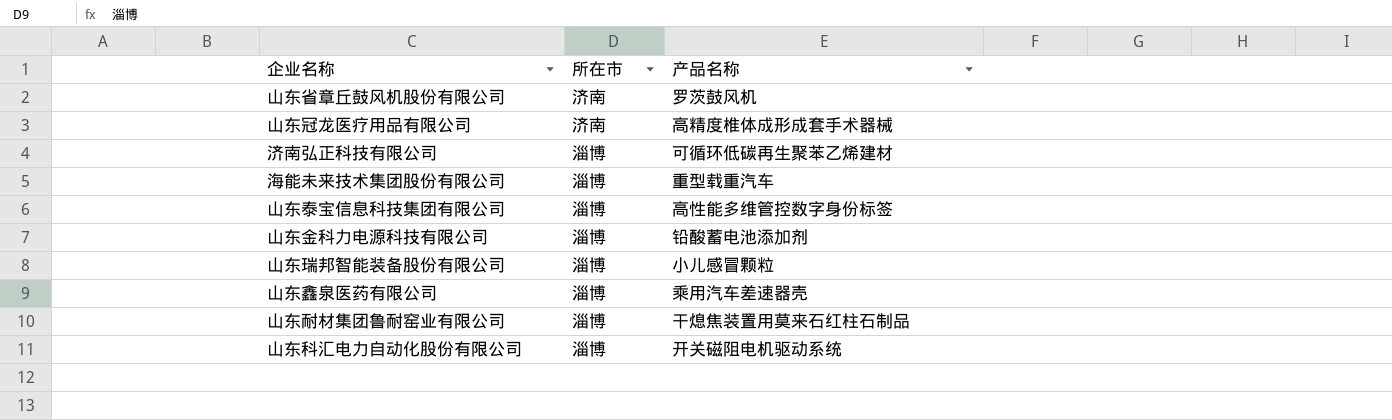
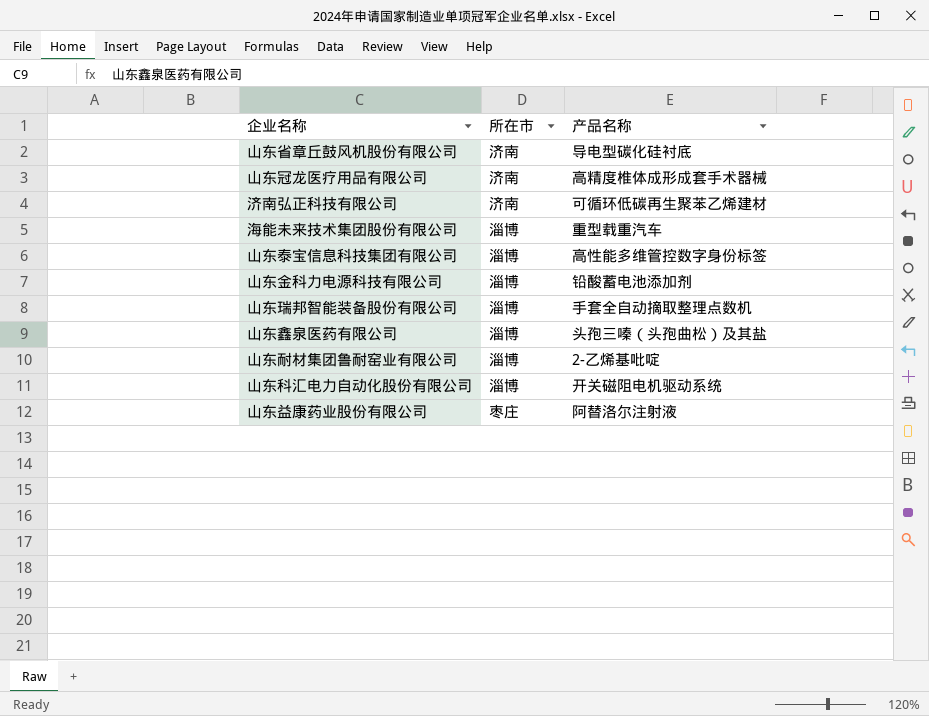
山东省章丘鼓风机股份有限公司 | 产品名称: 罗茨鼓风机 -> 导电型碳化硅衬底
济南弘正科技有限公司 | 所在市: 淄博 -> 济南
山东瑞邦智能装备股份有限公司 | 产品名称: 小儿感冒颗粒 -> 手套全自动摘取整理点数机
山东鑫泉医药有限公司 | 产品名称: 乘用汽车差速器壳 -> 头孢三嗪（头孢曲松）及其盐
山东耐材集团鲁耐窑业有限公司 | 产品名称: 干熄焦装置用莫来石红柱石制品 -> 2-乙烯基吡啶
row 山东益康药业股份有限公司: none -> 枣庄 | 阿替洛尔注射液

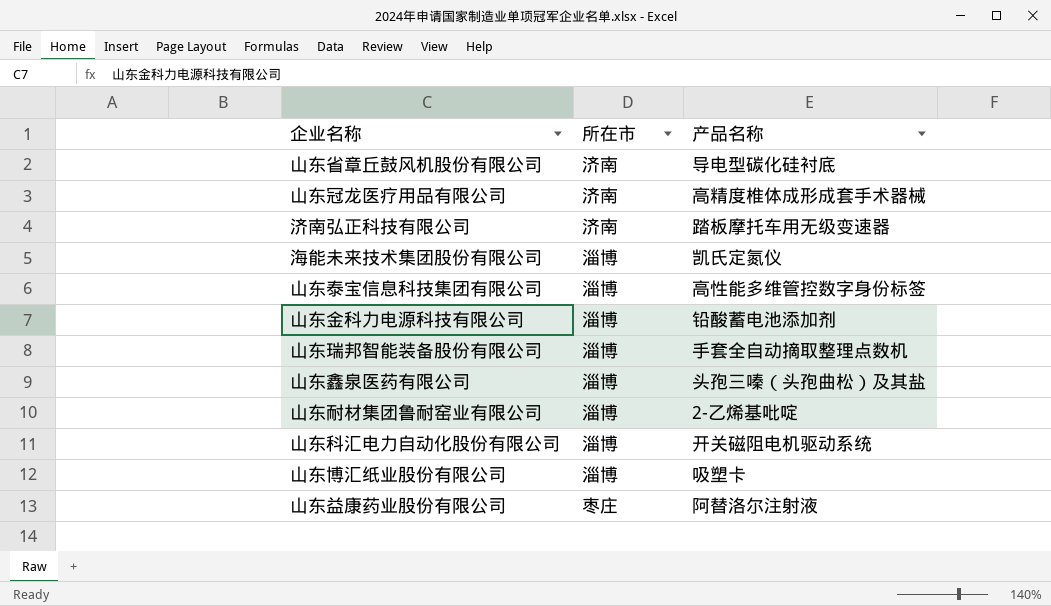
济南弘正科技有限公司 | 产品名称: 可循环低碳再生聚苯乙烯建材 -> 踏板摩托车用无级变速器
海能未来技术集团股份有限公司 | 产品名称: 重型载重汽车 -> 凯氏定氮仪
row 山东博汇纸业股份有限公司: none -> 淄博 | 吸塑卡

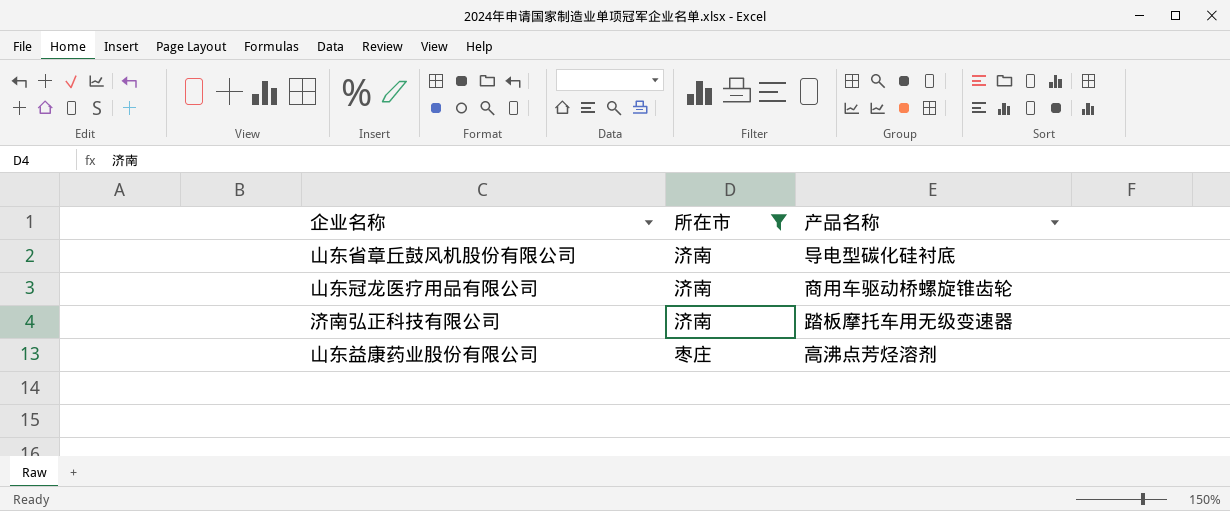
filter: none -> 所在市 != 淄博
山东冠龙医疗用品有限公司 | 产品名称: 高精度椎体成形成套手术器械 -> 商用车驱动桥螺旋锥齿轮
山东益康药业股份有限公司 | 产品名称: 阿替洛尔注射液 -> 高沸点芳烃溶剂

